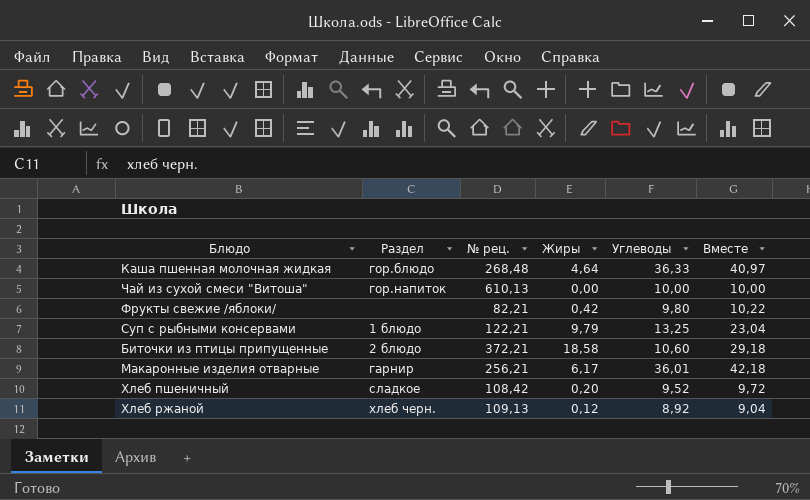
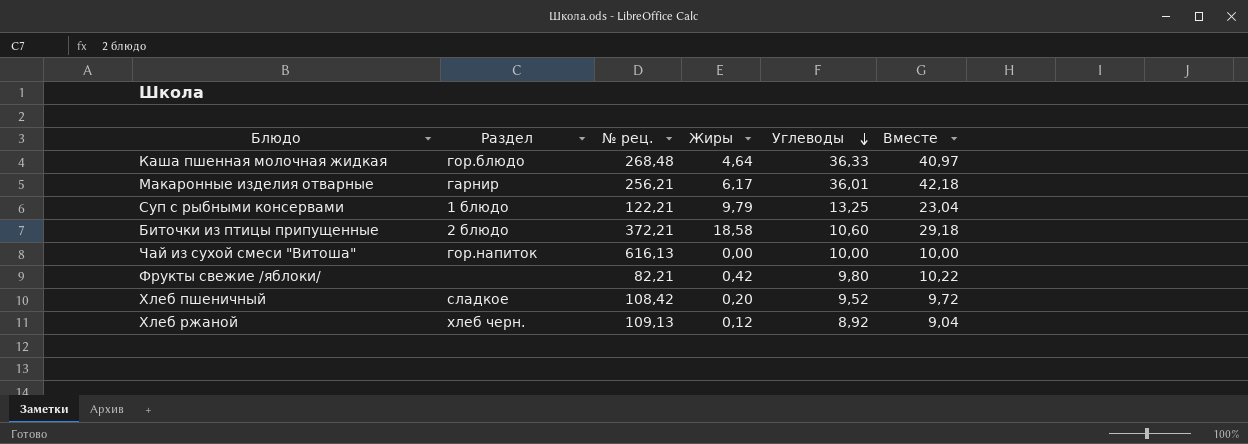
row order: none -> Углеводы descending
Чай из сухой смеси "Витоша" | № рец.: 610,13 -> 616,13

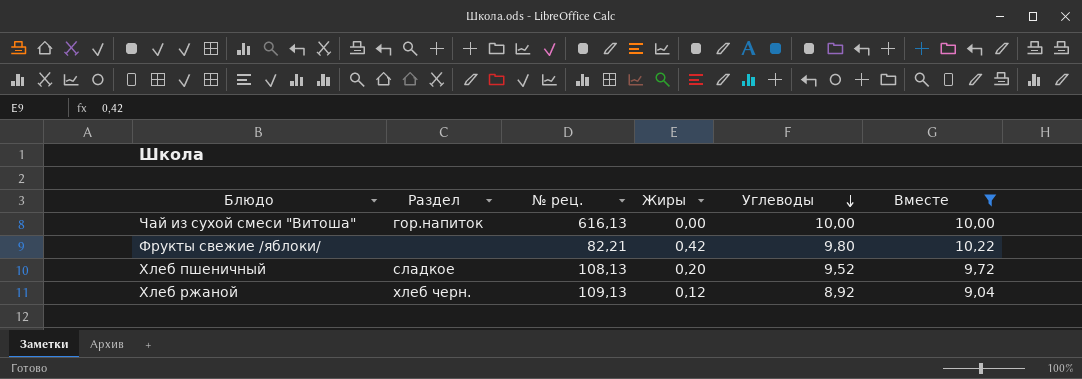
filter: none -> Вместе <= 10,22
Хлеб пшеничный | № рец.: 108,42 -> 108,13

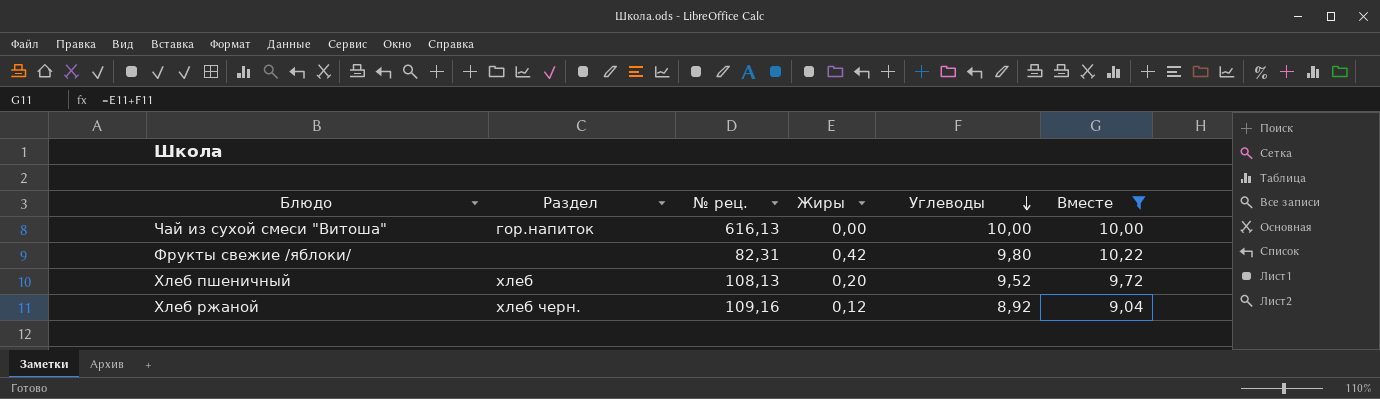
Фрукты свежие /яблоки/ | № рец.: 82,21 -> 82,31
Хлеб пшеничный | Раздел: сладкое -> хлеб
Хлеб ржаной | № рец.: 109,13 -> 109,16

